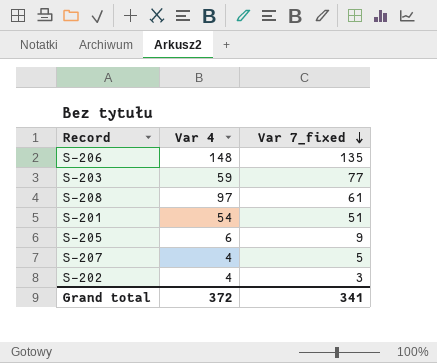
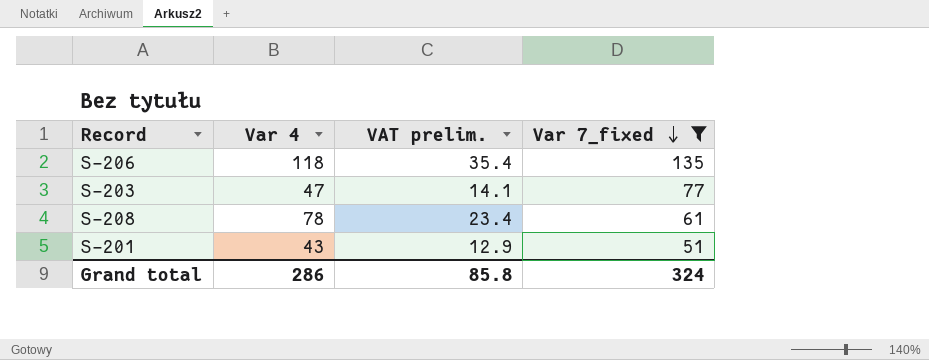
filter: none -> Var 7_fixed >= 51
column VAT prelim. | formula: none -> [Var 4] * 0.3
S-206 | Var 4: 148 -> 118
S-203 | Var 4: 59 -> 47
S-208 | Var 4: 97 -> 78
S-201 | Var 4: 54 -> 43
Grand total | Var 4: 372 -> 286
Grand total | Var 7_fixed: 341 -> 324

